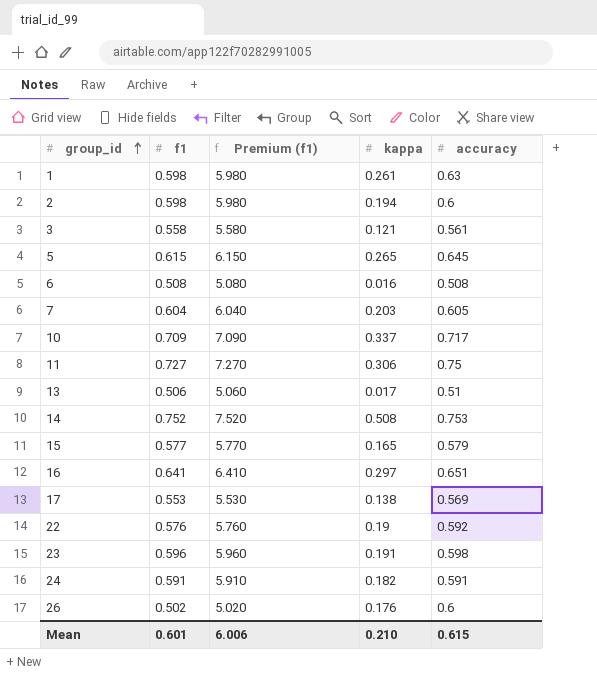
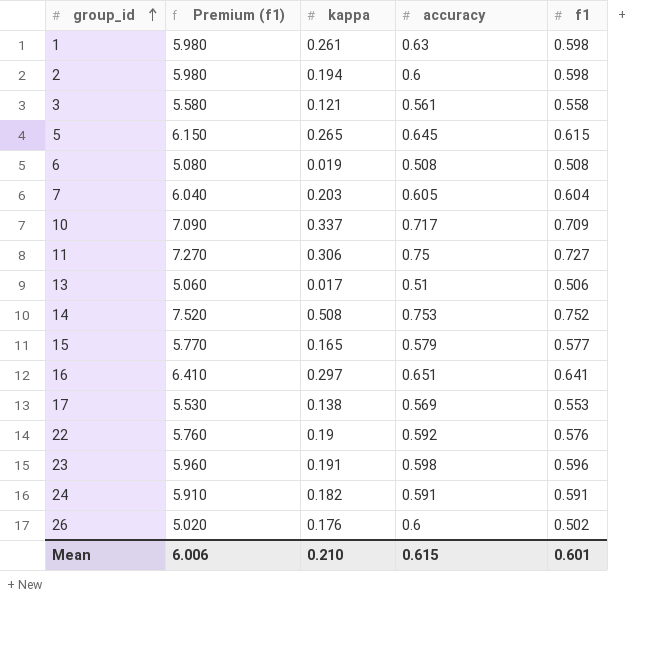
column f1 | position: 2 -> 5
6 | kappa: 0.016 -> 0.019

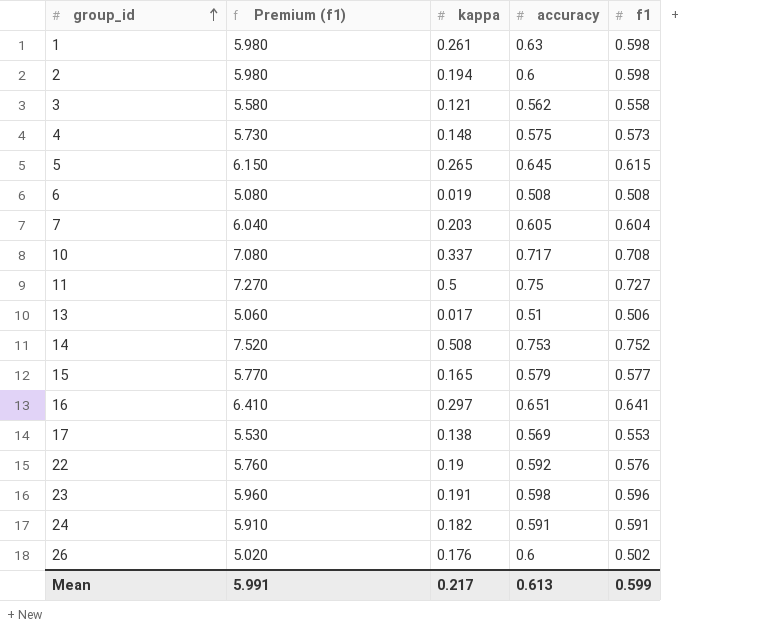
3 | accuracy: 0.561 -> 0.562
row 4: none -> 5.730 | 0.148 | 0.575 | 0.573
10 | Premium (f1): 7.090 -> 7.080
10 | f1: 0.709 -> 0.708
11 | kappa: 0.306 -> 0.5
Mean | Premium (f1): 6.006 -> 5.991
Mean | kappa: 0.210 -> 0.217
Mean | accuracy: 0.615 -> 0.613
Mean | f1: 0.601 -> 0.599

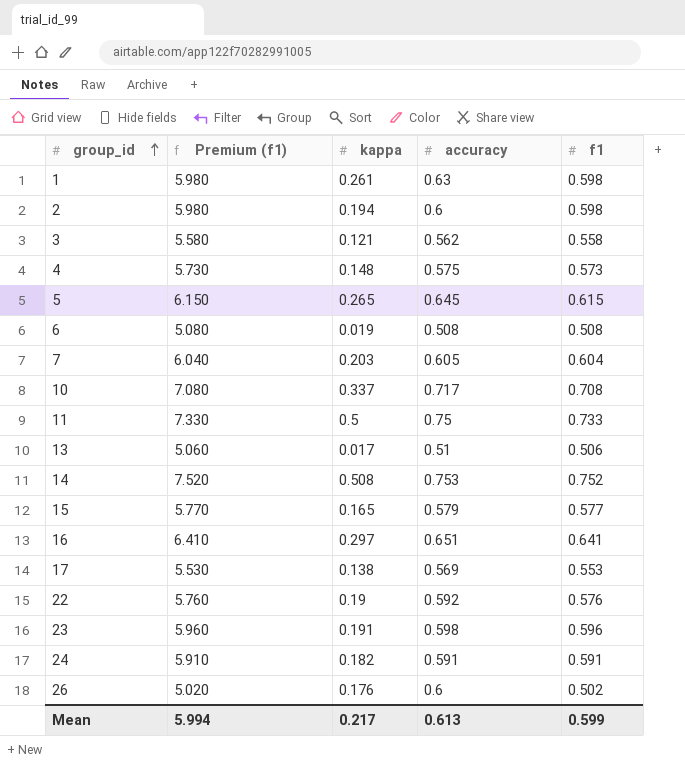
11 | Premium (f1): 7.270 -> 7.330
11 | f1: 0.727 -> 0.733
Mean | Premium (f1): 5.991 -> 5.994

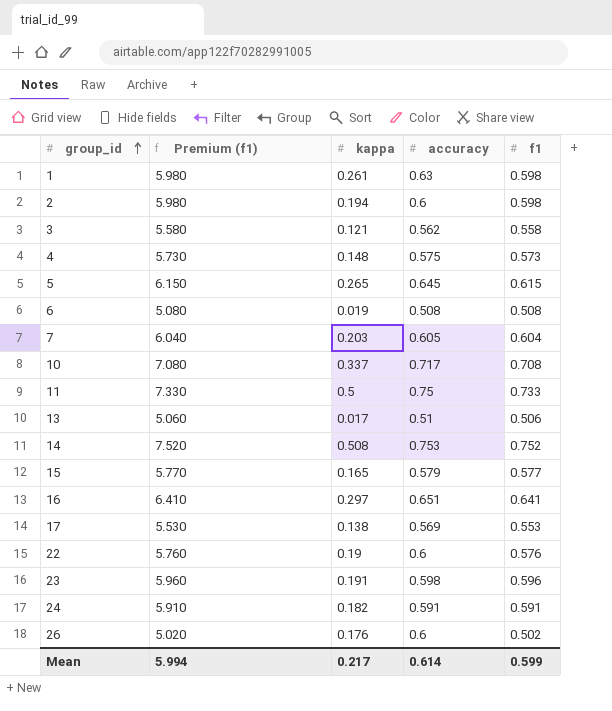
22 | accuracy: 0.592 -> 0.6
Mean | accuracy: 0.613 -> 0.614

